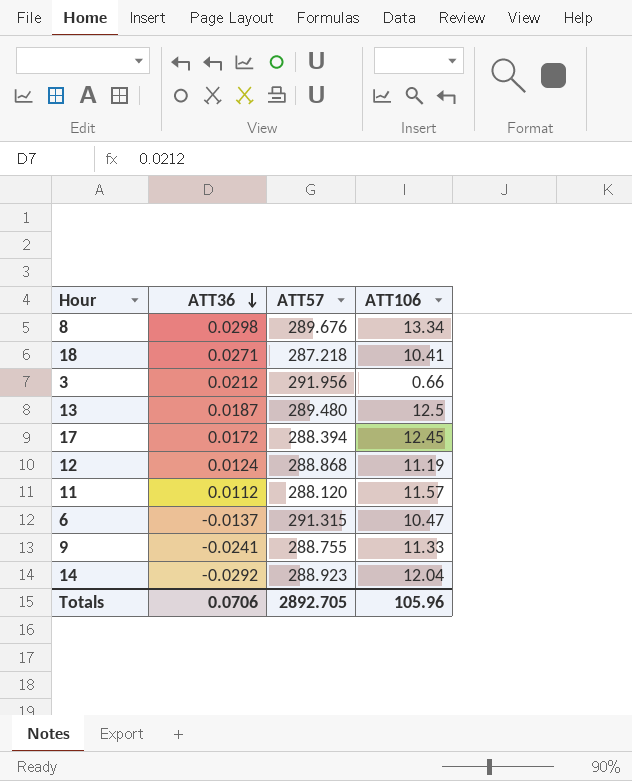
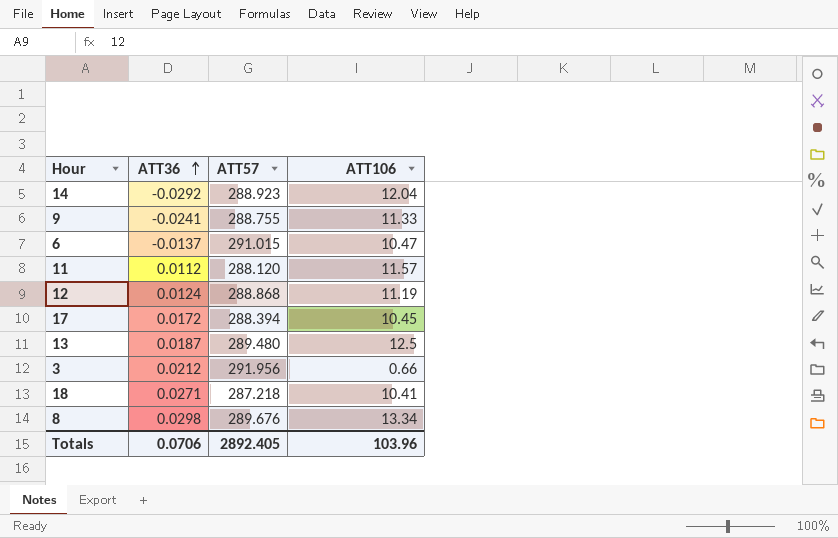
row order: ATT36 descending -> ATT36 ascending
6 | ATT57: 291.315 -> 291.015
17 | ATT106: 12.45 -> 10.45
Totals | ATT57: 2892.705 -> 2892.405
Totals | ATT106: 105.96 -> 103.96

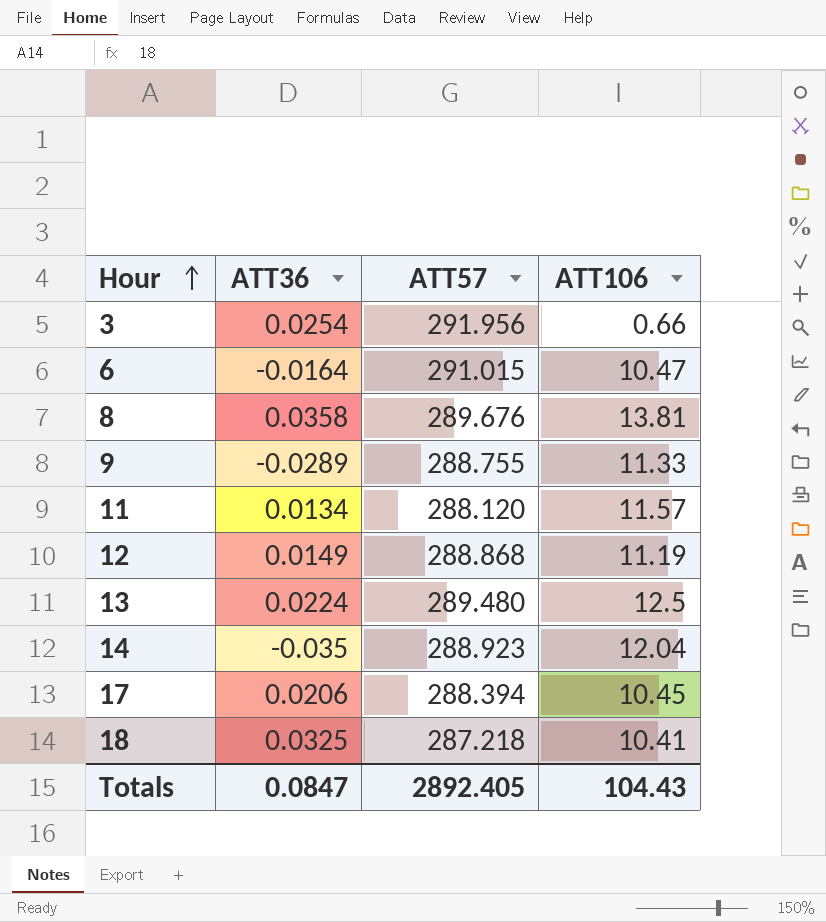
row order: ATT36 ascending -> Hour ascending
3 | ATT36: 0.0212 -> 0.0254
6 | ATT36: -0.0137 -> -0.0164
8 | ATT36: 0.0298 -> 0.0358
8 | ATT106: 13.34 -> 13.81
9 | ATT36: -0.0241 -> -0.0289
11 | ATT36: 0.0112 -> 0.0134
12 | ATT36: 0.0124 -> 0.0149
13 | ATT36: 0.0187 -> 0.0224
14 | ATT36: -0.0292 -> -0.035
17 | ATT36: 0.0172 -> 0.0206
18 | ATT36: 0.0271 -> 0.0325
Totals | ATT36: 0.0706 -> 0.0847
Totals | ATT106: 103.96 -> 104.43

